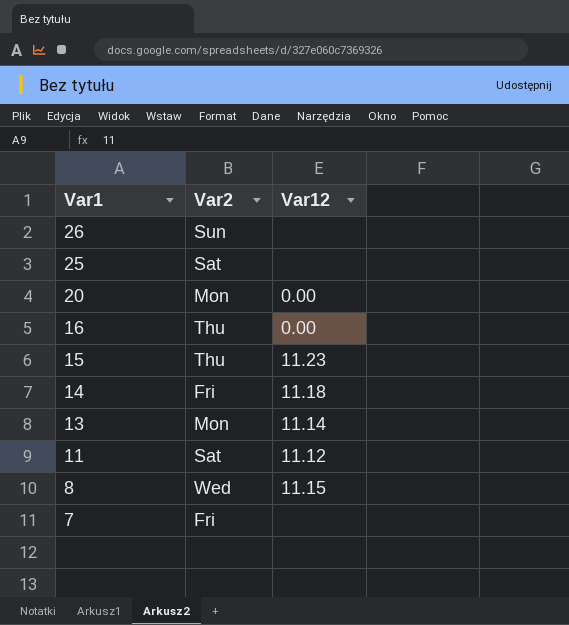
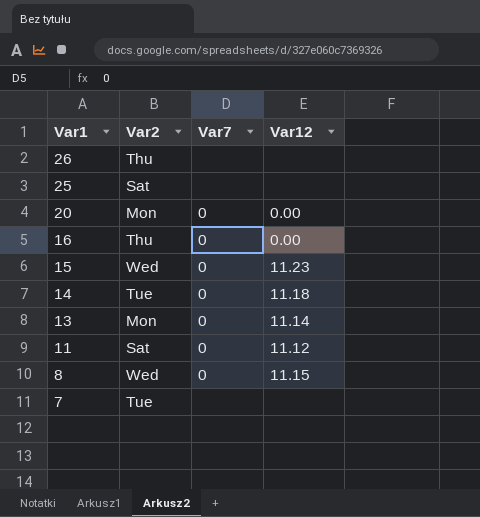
column Var7 | position: none -> 3
26 | Var2: Sun -> Thu
15 | Var2: Thu -> Wed
14 | Var2: Fri -> Tue
7 | Var2: Fri -> Tue

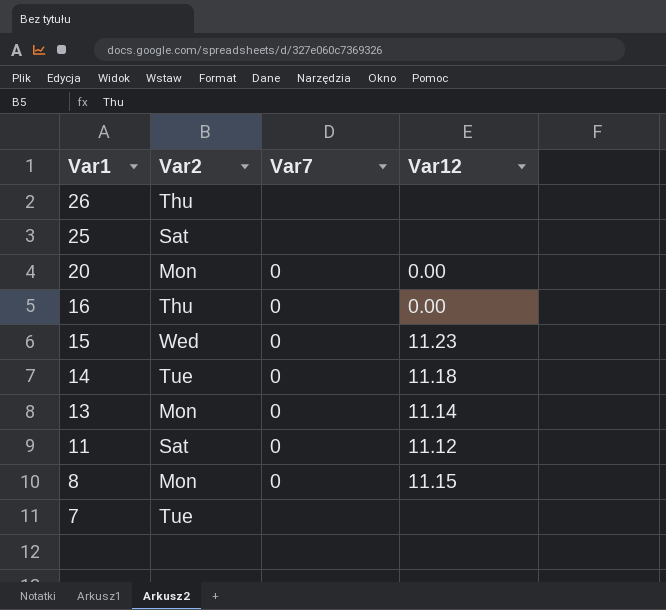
8 | Var2: Wed -> Mon

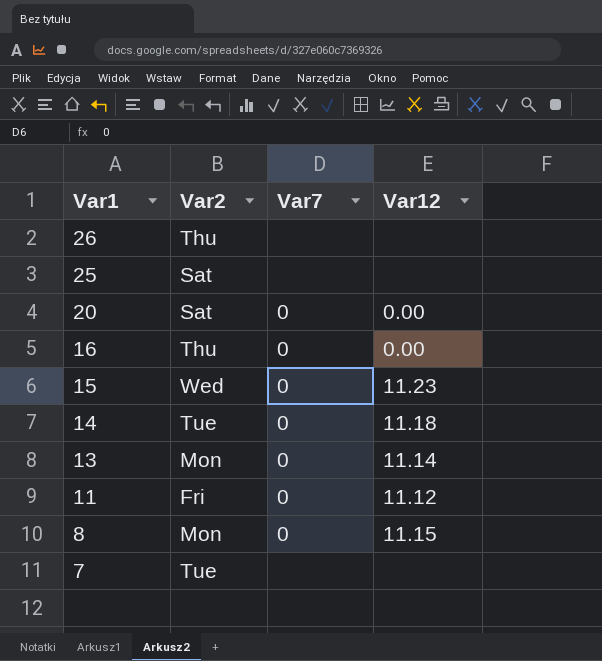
20 | Var2: Mon -> Sat
11 | Var2: Sat -> Fri

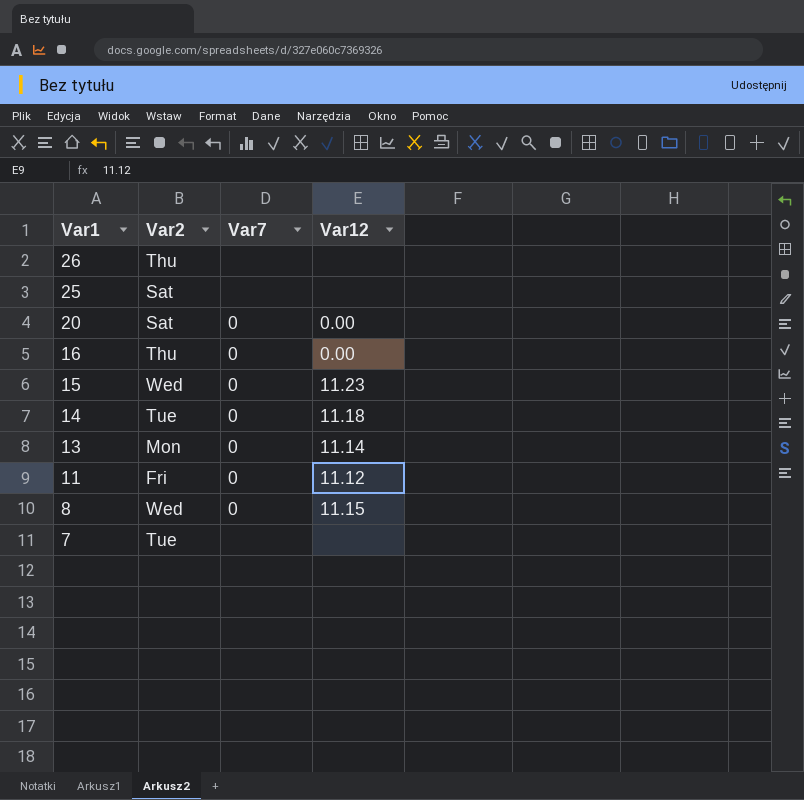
8 | Var2: Mon -> Wed

